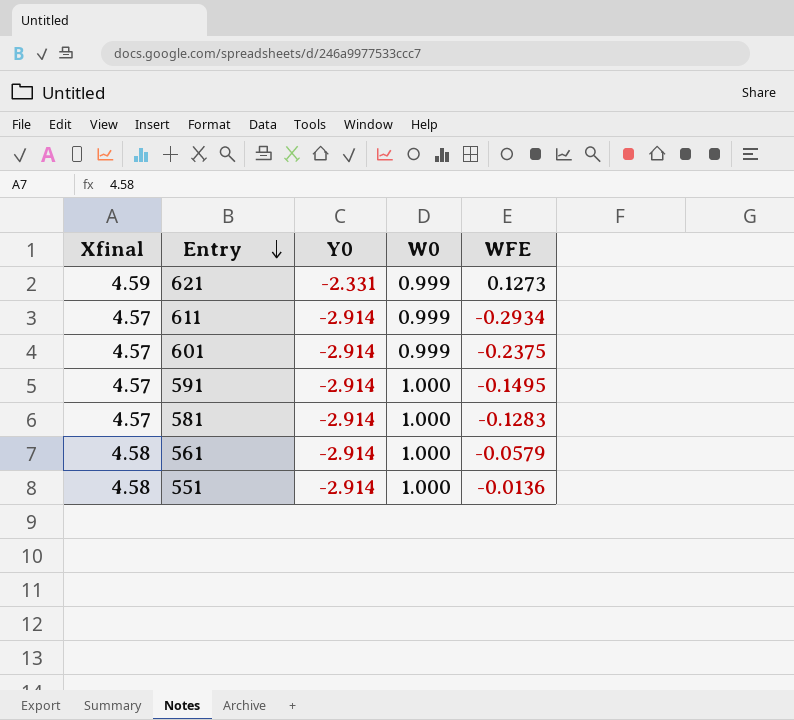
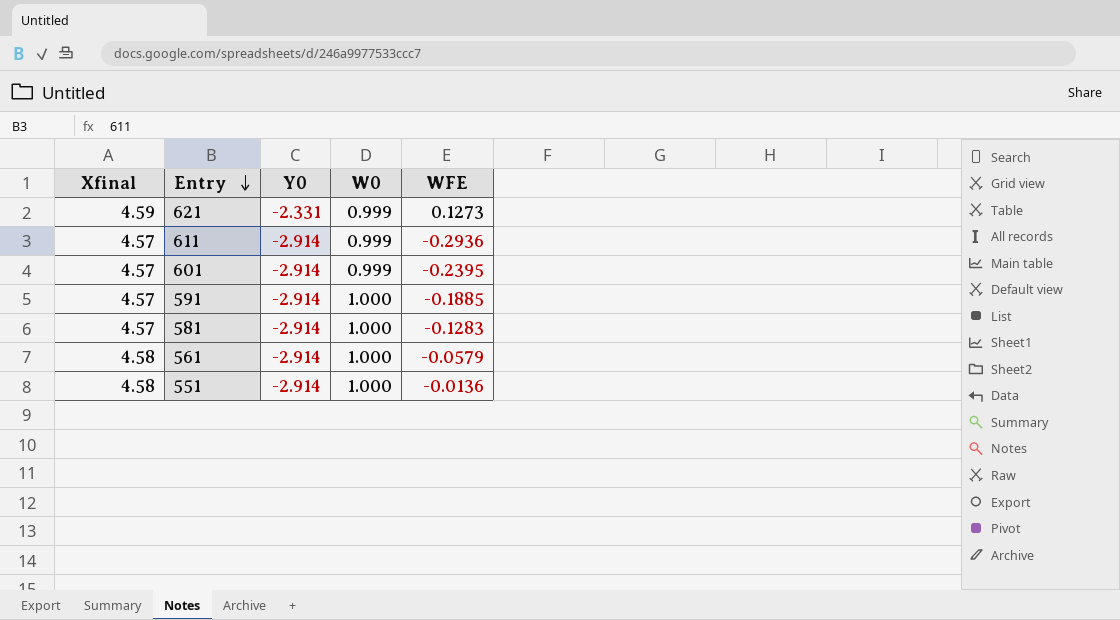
611 | WFE: -0.2934 -> -0.2936
601 | WFE: -0.2375 -> -0.2395
591 | WFE: -0.1495 -> -0.1885

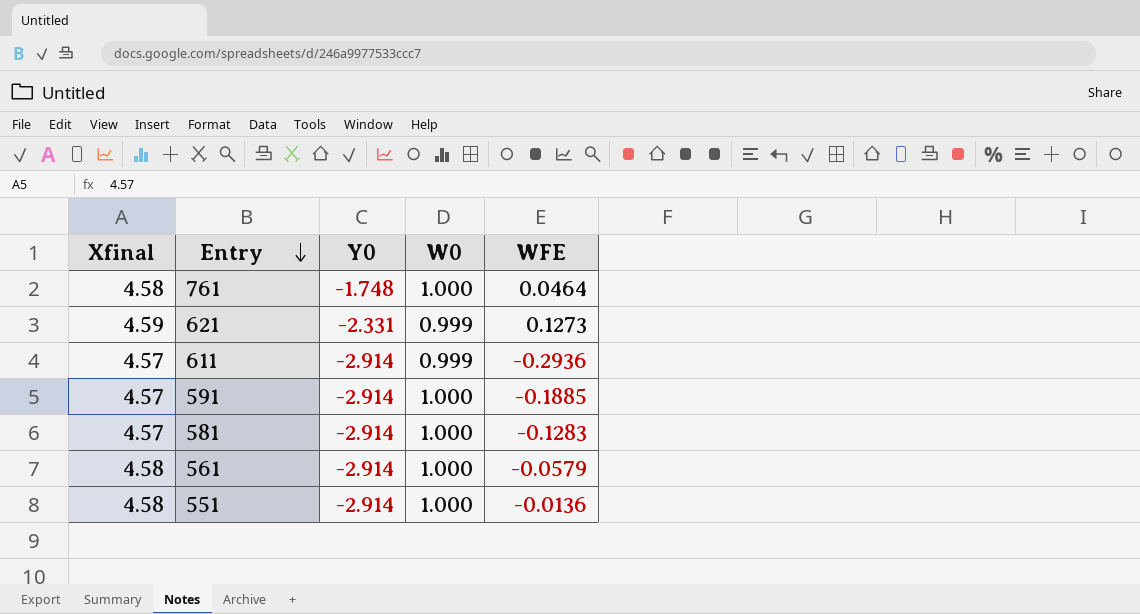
row 601: 4.57 | -2.914 | 0.999 | -0.2395 -> none
row 761: none -> 4.58 | -1.748 | 1.000 | 0.0464

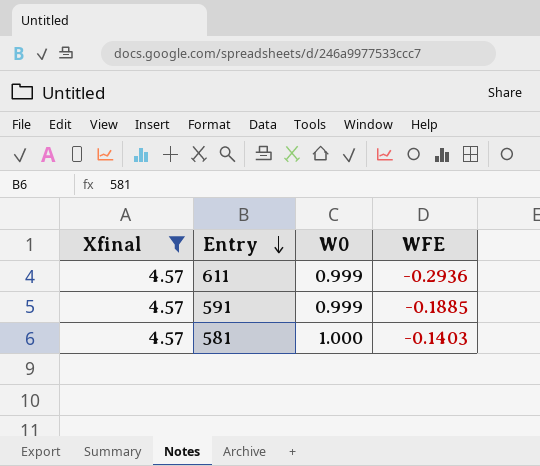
filter: none -> Xfinal = 4.57
column Y0 | position: 3 -> none
591 | W0: 1.000 -> 0.999
581 | WFE: -0.1283 -> -0.1403

